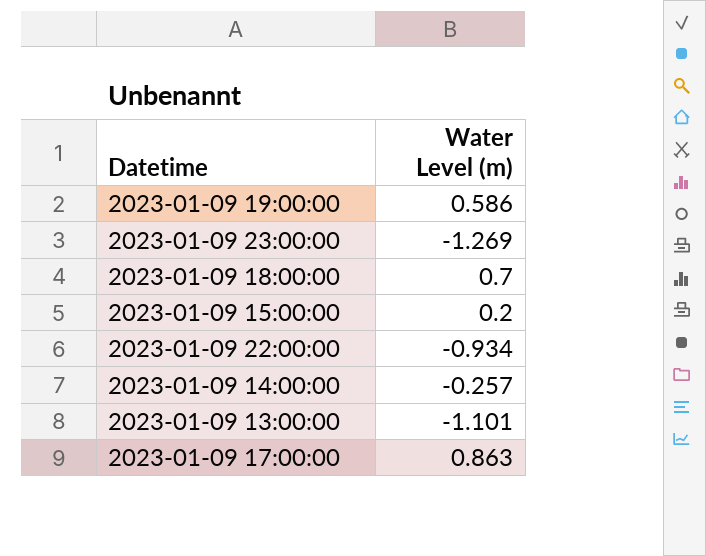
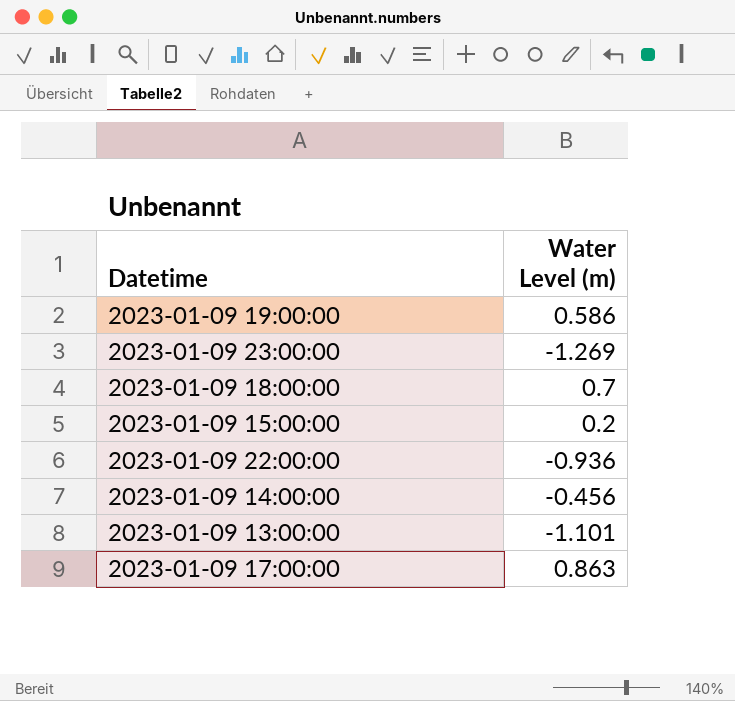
2023-01-09 22:00:00 | Water Level (m): -0.934 -> -0.936
2023-01-09 14:00:00 | Water Level (m): -0.257 -> -0.456

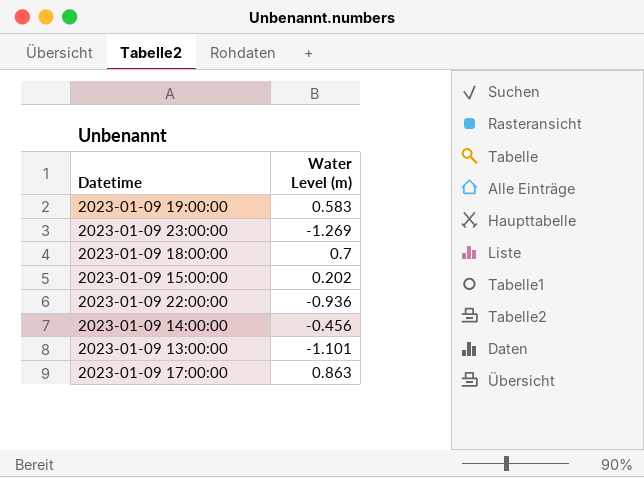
2023-01-09 19:00:00 | Water Level (m): 0.586 -> 0.583
2023-01-09 15:00:00 | Water Level (m): 0.2 -> 0.202

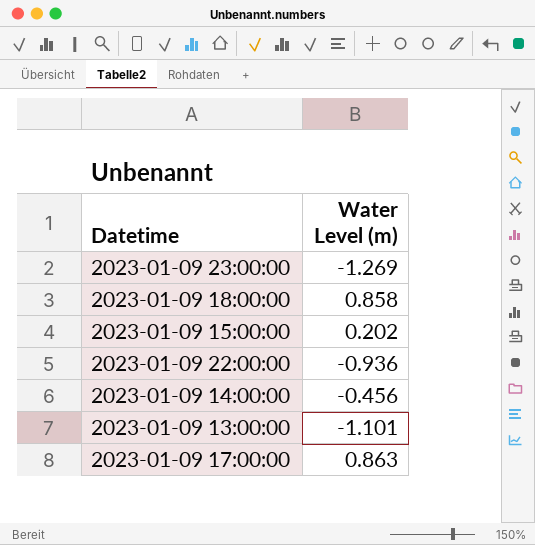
row 2023-01-09 19:00:00: 0.583 -> none
2023-01-09 18:00:00 | Water Level (m): 0.7 -> 0.858

